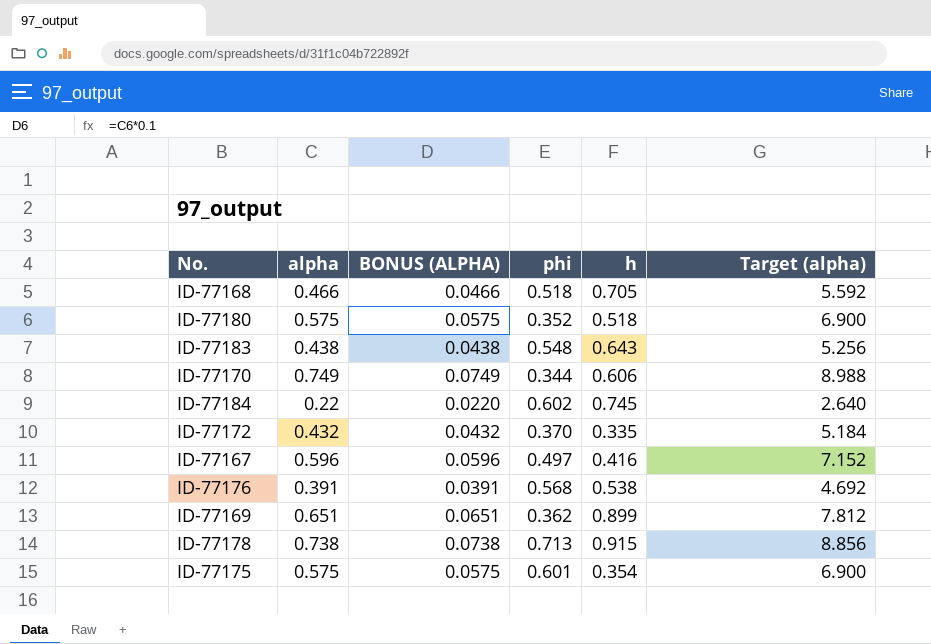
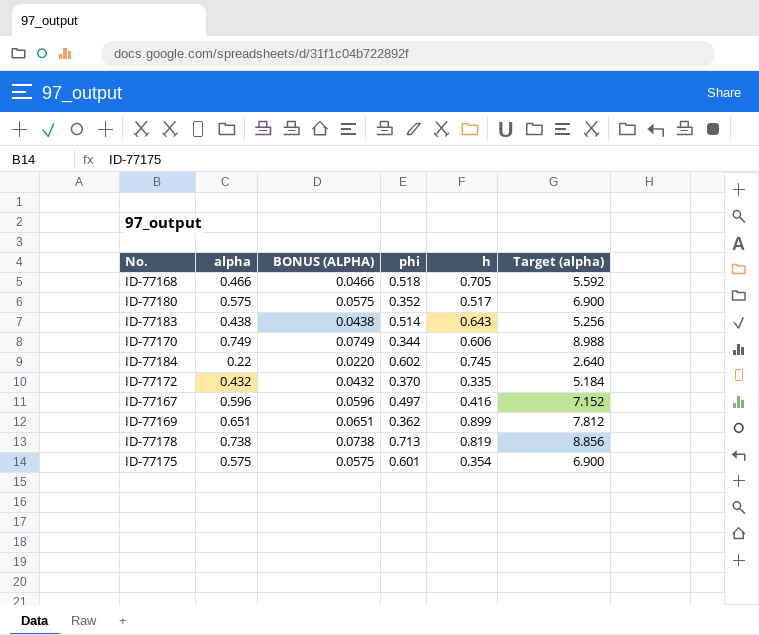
row ID-77176: 0.391 | 0.0391 | 0.568 | 0.538 | 4.692 -> none
ID-77180 | h: 0.518 -> 0.517
ID-77183 | phi: 0.548 -> 0.514
ID-77178 | h: 0.915 -> 0.819

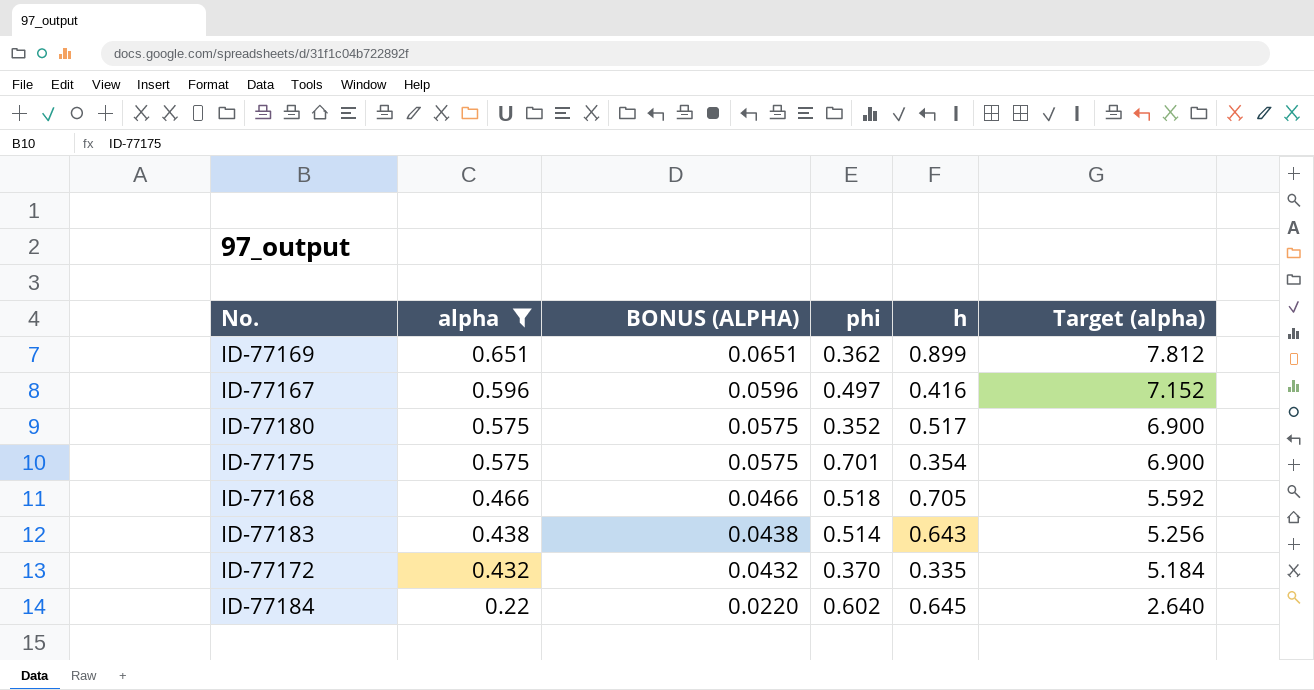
filter: none -> alpha <= 0.651
row order: none -> alpha descending
ID-77175 | phi: 0.601 -> 0.701
ID-77184 | h: 0.745 -> 0.645

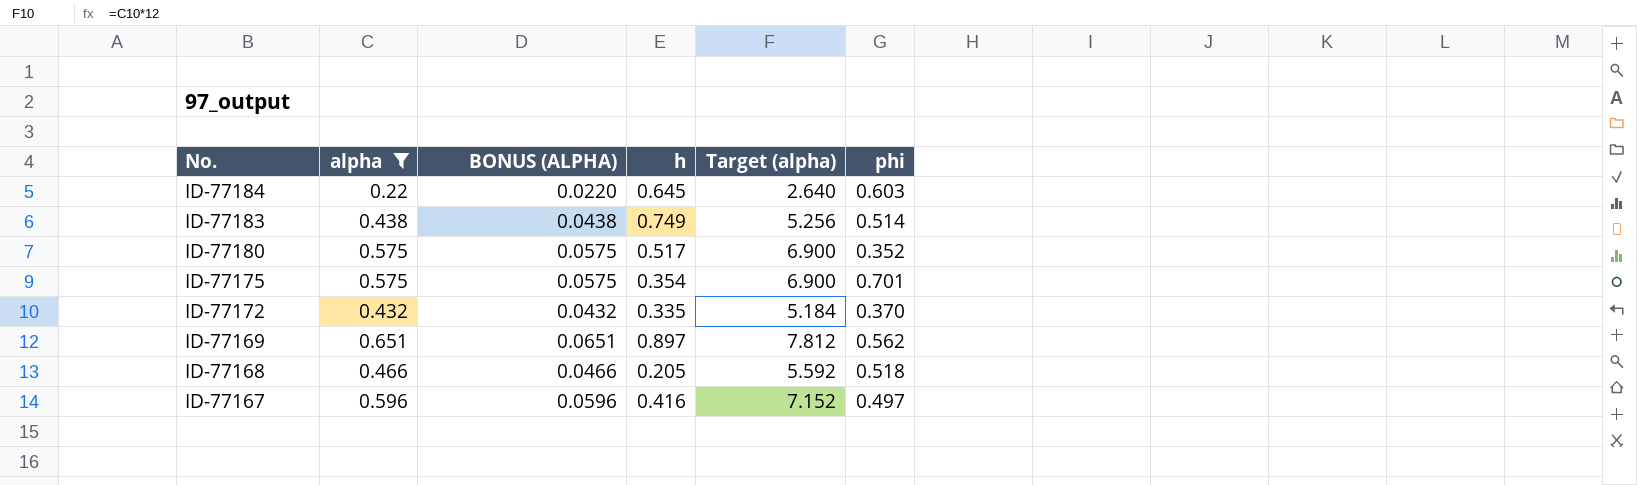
row order: alpha descending -> No. descending
column phi | position: 4 -> 6
ID-77184 | phi: 0.602 -> 0.603
ID-77183 | h: 0.643 -> 0.749
ID-77169 | h: 0.899 -> 0.897
ID-77169 | phi: 0.362 -> 0.562
ID-77168 | h: 0.705 -> 0.205

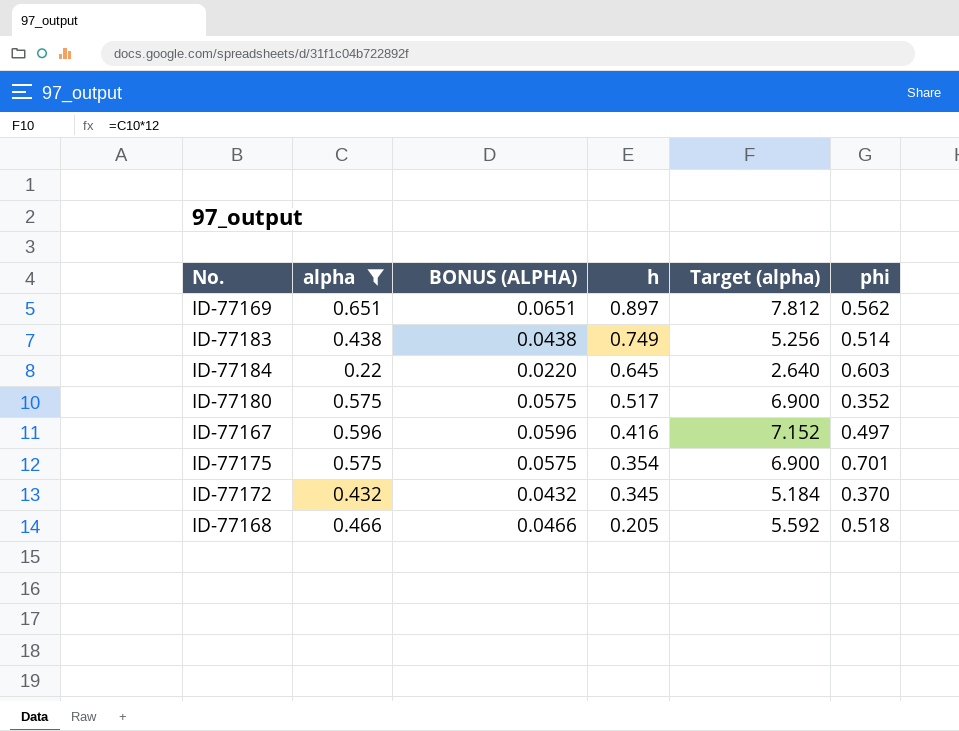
row order: No. descending -> h descending
ID-77172 | h: 0.335 -> 0.345

